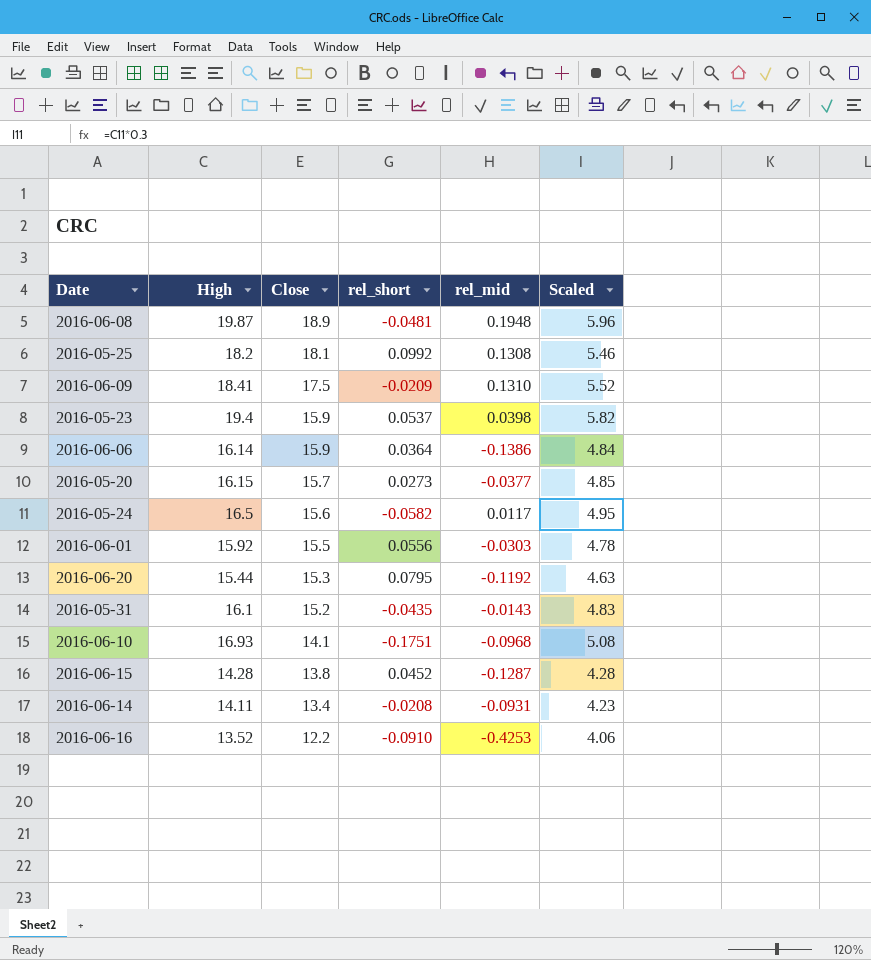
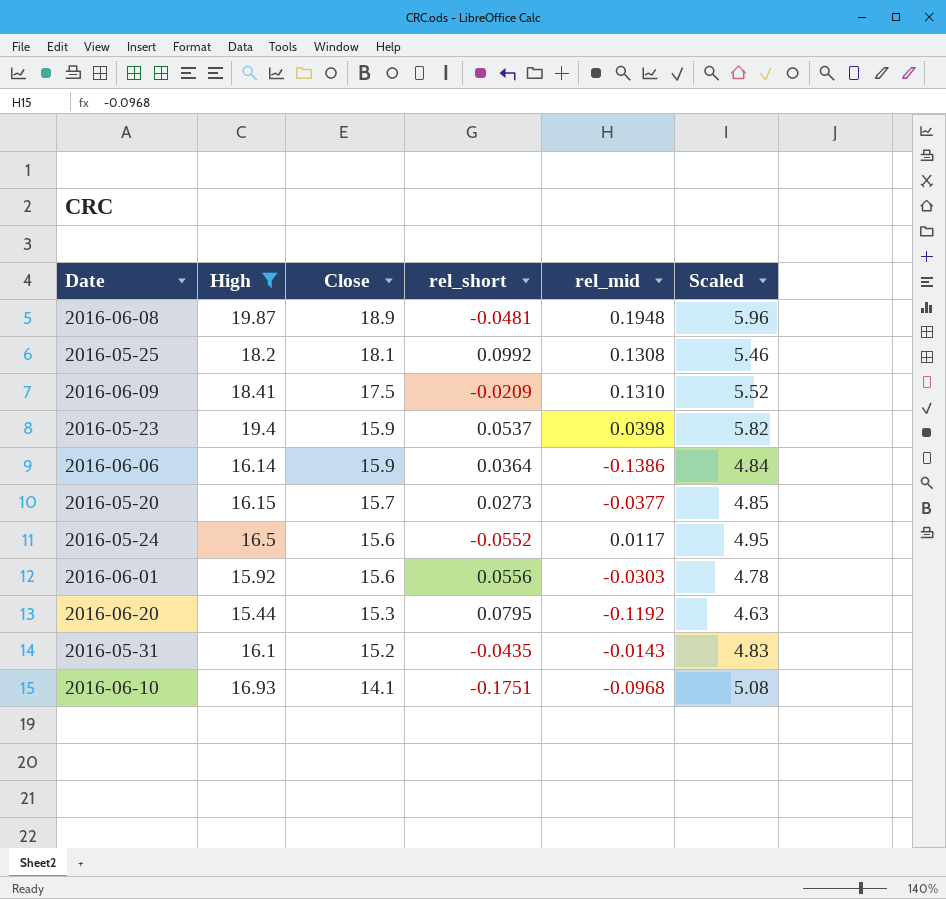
filter: none -> High >= 15.44
2016-05-24 | rel_short: -0.0582 -> -0.0552
2016-06-01 | Close: 15.5 -> 15.6

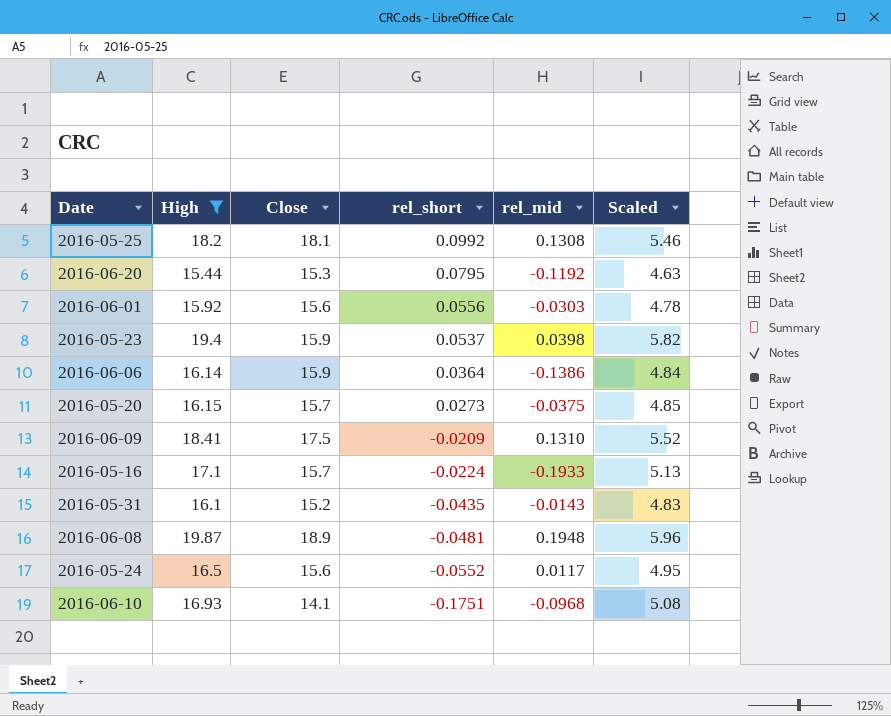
row order: Close descending -> rel_short descending
2016-05-20 | rel_mid: -0.0377 -> -0.0375
row 2016-05-16: none -> 17.1 | 15.7 | -0.0224 | -0.1933 | 5.13

